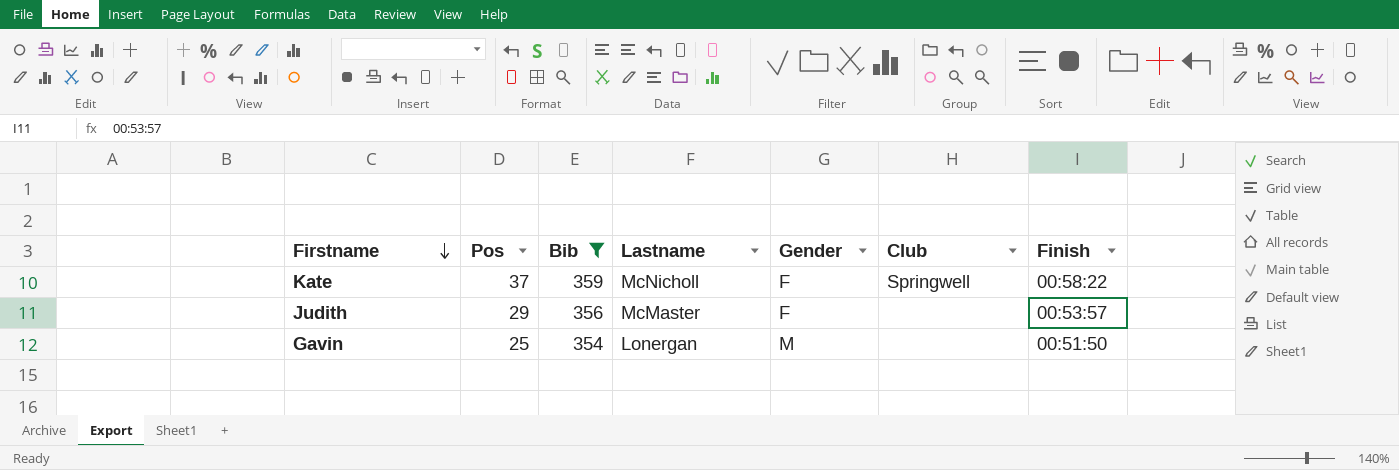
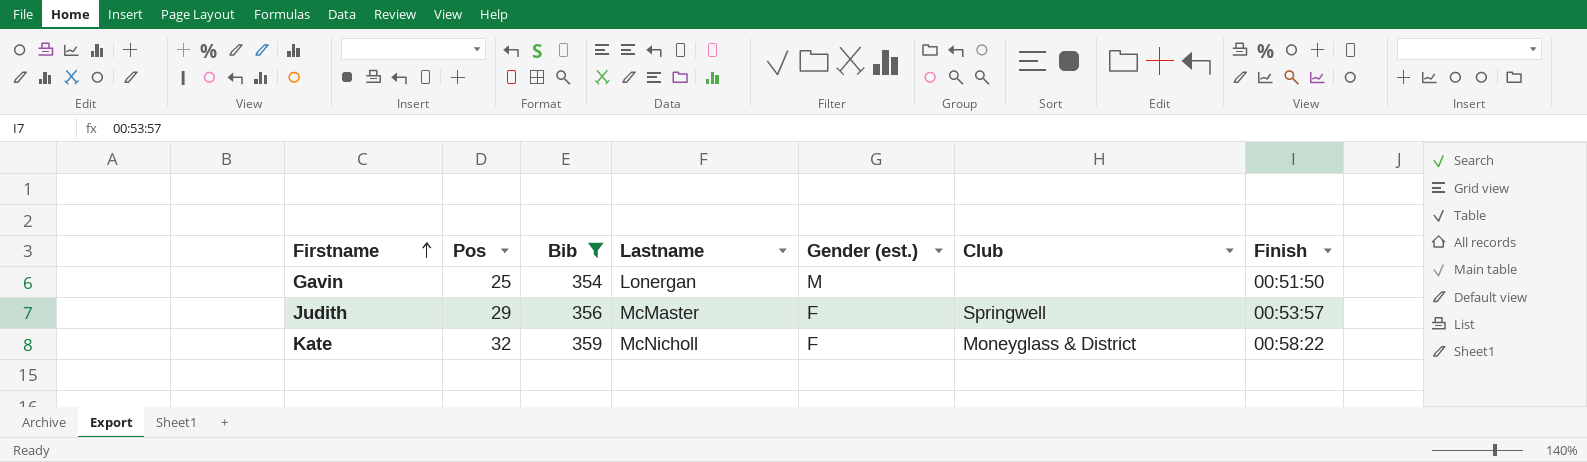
row order: Firstname descending -> Firstname ascending
column name: Gender -> Gender (est.)
Judith | Club: none -> Springwell
Kate | Pos: 37 -> 32
Kate | Club: Springwell -> Moneyglass & District

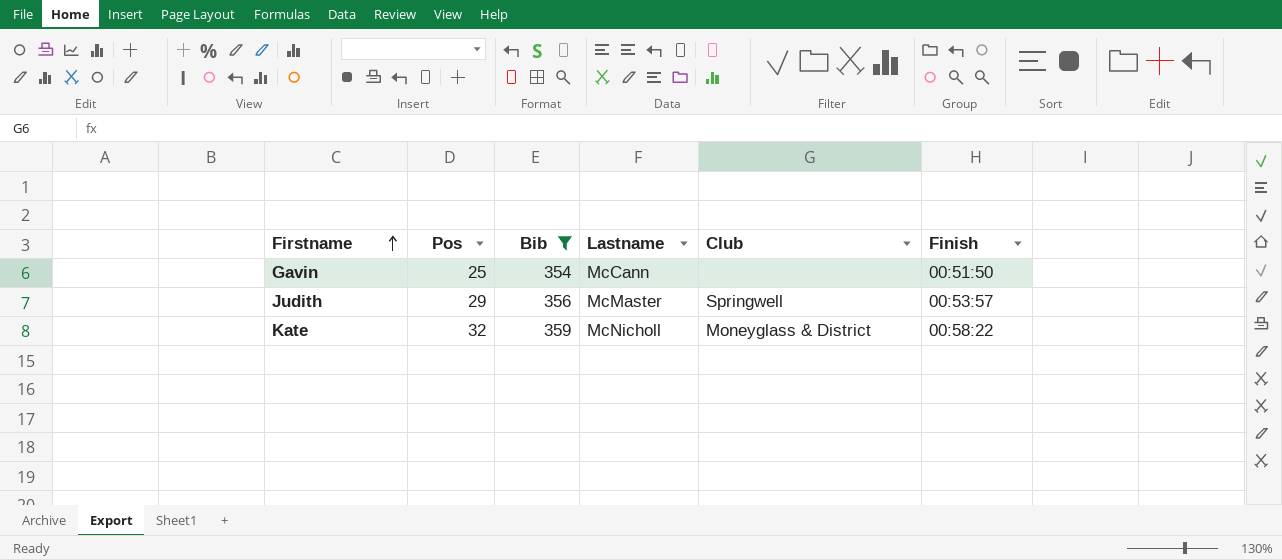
column Gender (est.) | position: 5 -> none
Gavin | Lastname: Lonergan -> McCann

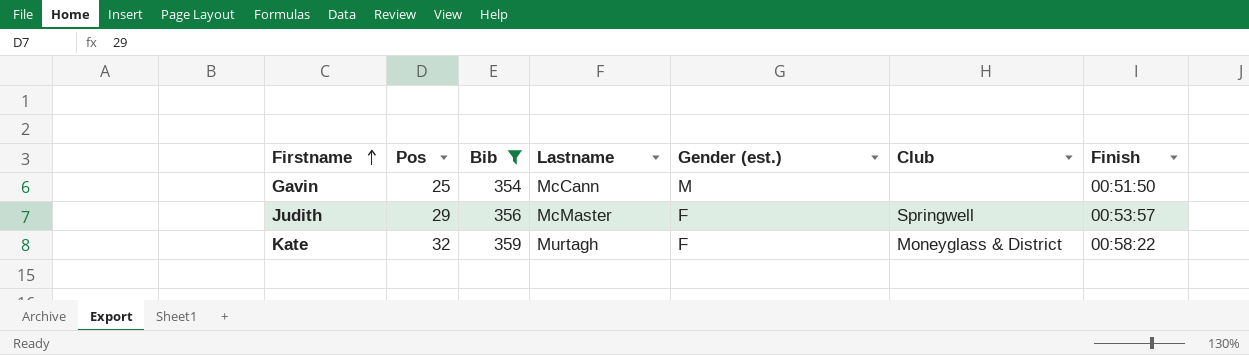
column Gender (est.) | position: none -> 5
Kate | Lastname: McNicholl -> Murtagh

